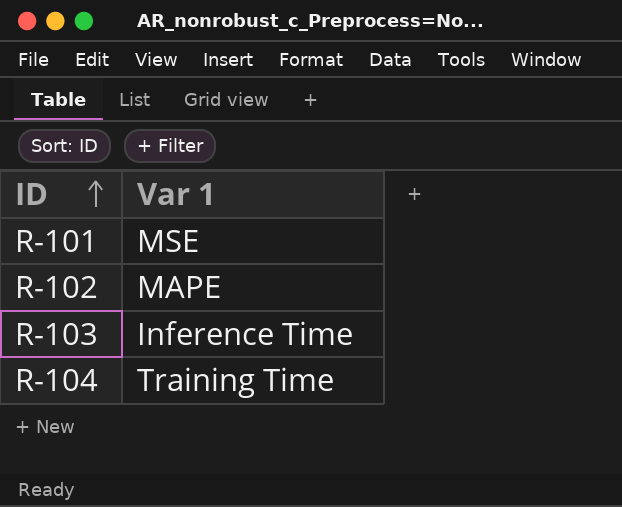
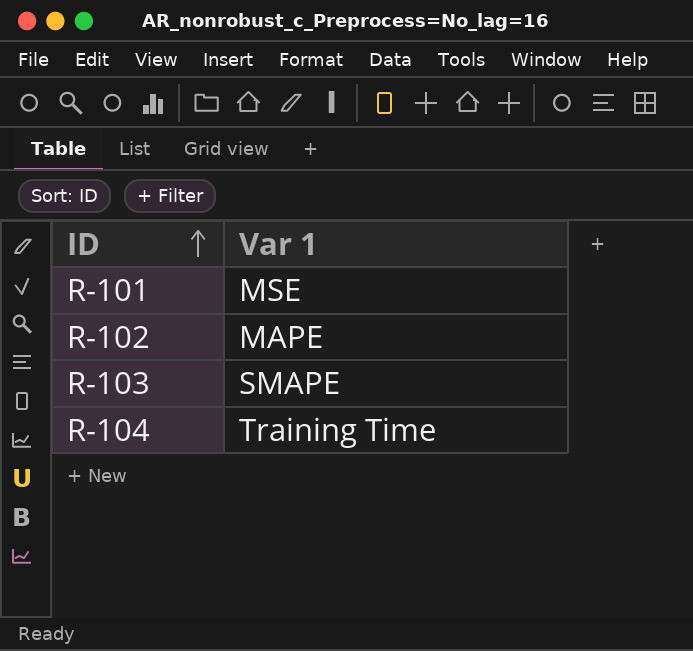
R-103 | Var 1: Inference Time -> SMAPE

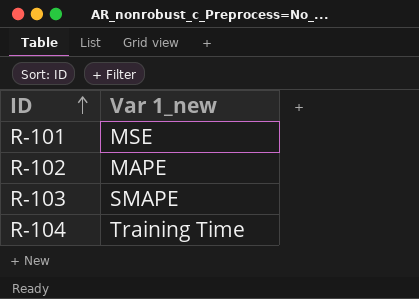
column name: Var 1 -> Var 1_new

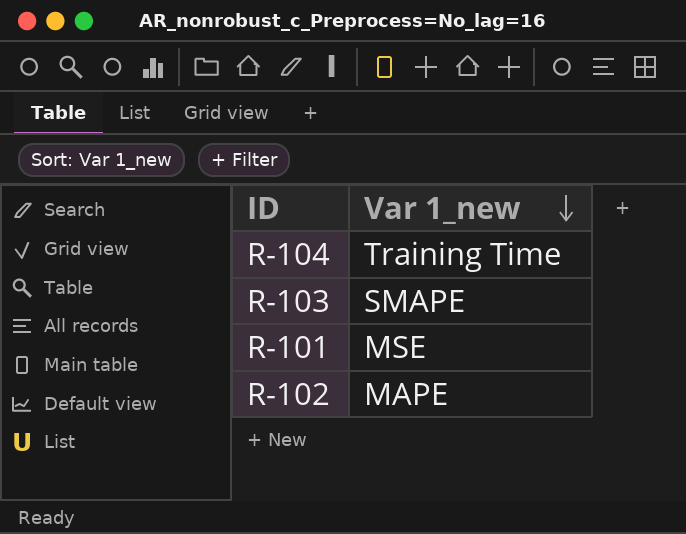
row order: ID ascending -> Var 1_new descending

